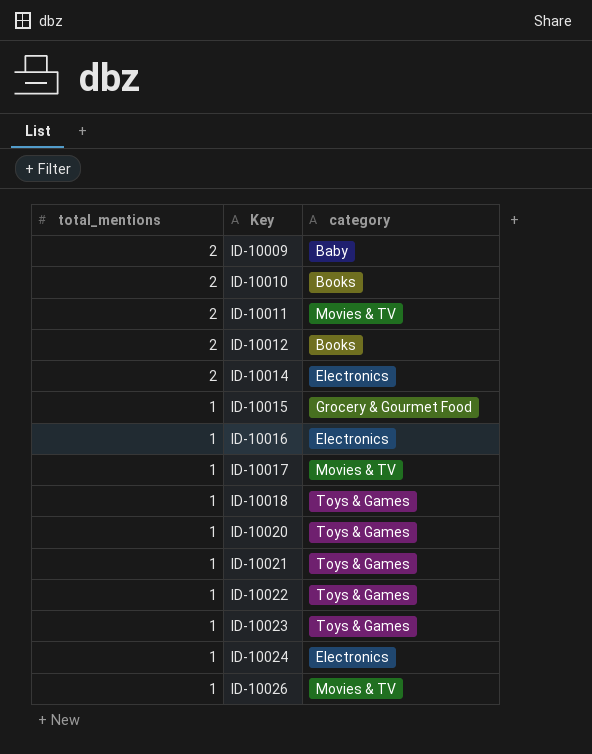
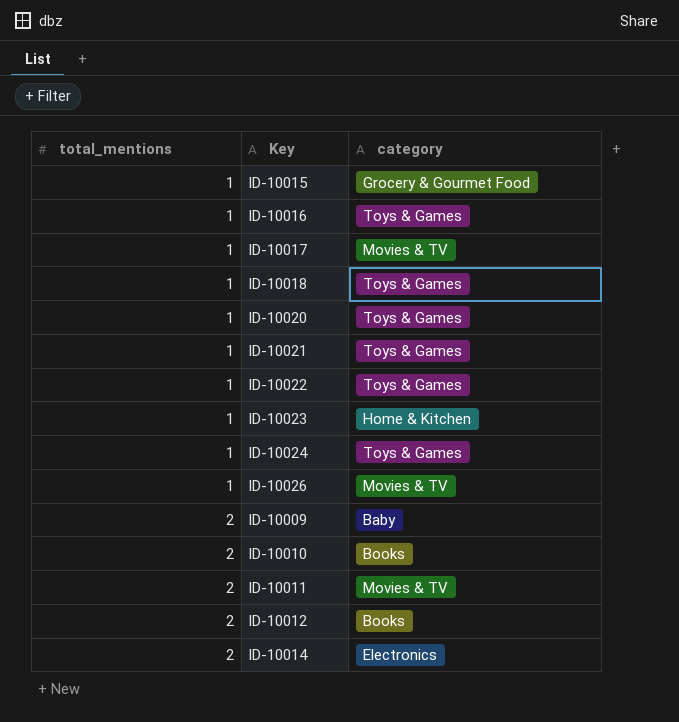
row order: total_mentions descending -> total_mentions ascending
ID-10016 | category: Electronics -> Toys & Games
ID-10023 | category: Toys & Games -> Home & Kitchen
ID-10024 | category: Electronics -> Toys & Games

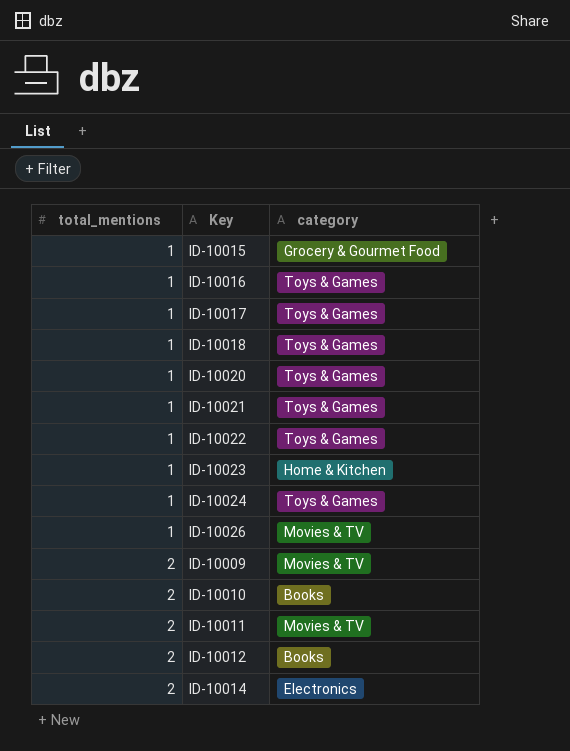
ID-10017 | category: Movies & TV -> Toys & Games
ID-10009 | category: Baby -> Movies & TV

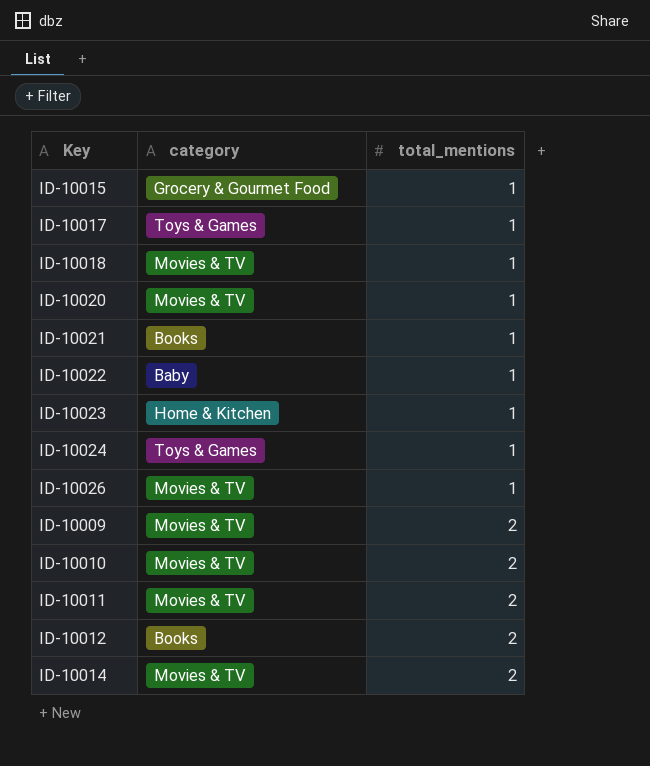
column total_mentions | position: 1 -> 3
row ID-10016: 1 | Toys & Games -> none
ID-10018 | category: Toys & Games -> Movies & TV
ID-10020 | category: Toys & Games -> Movies & TV
ID-10021 | category: Toys & Games -> Books
ID-10022 | category: Toys & Games -> Baby
ID-10010 | category: Books -> Movies & TV
ID-10014 | category: Electronics -> Movies & TV

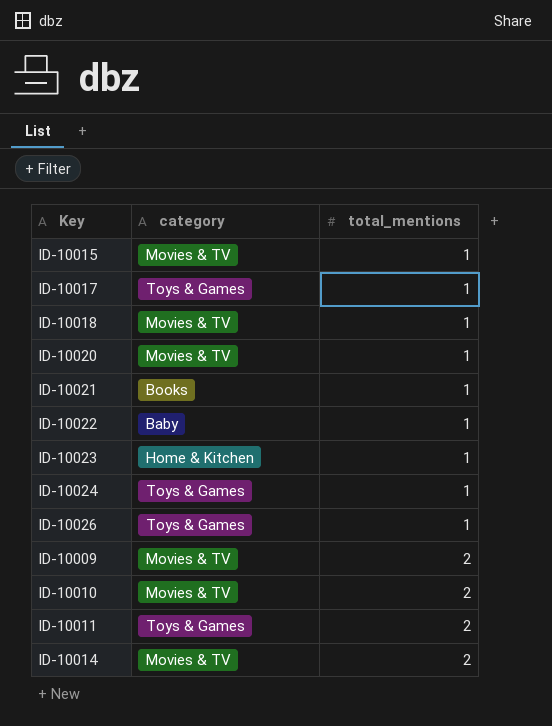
row ID-10012: Books | 2 -> none
ID-10015 | category: Grocery & Gourmet Food -> Movies & TV
ID-10026 | category: Movies & TV -> Toys & Games
ID-10011 | category: Movies & TV -> Toys & Games

